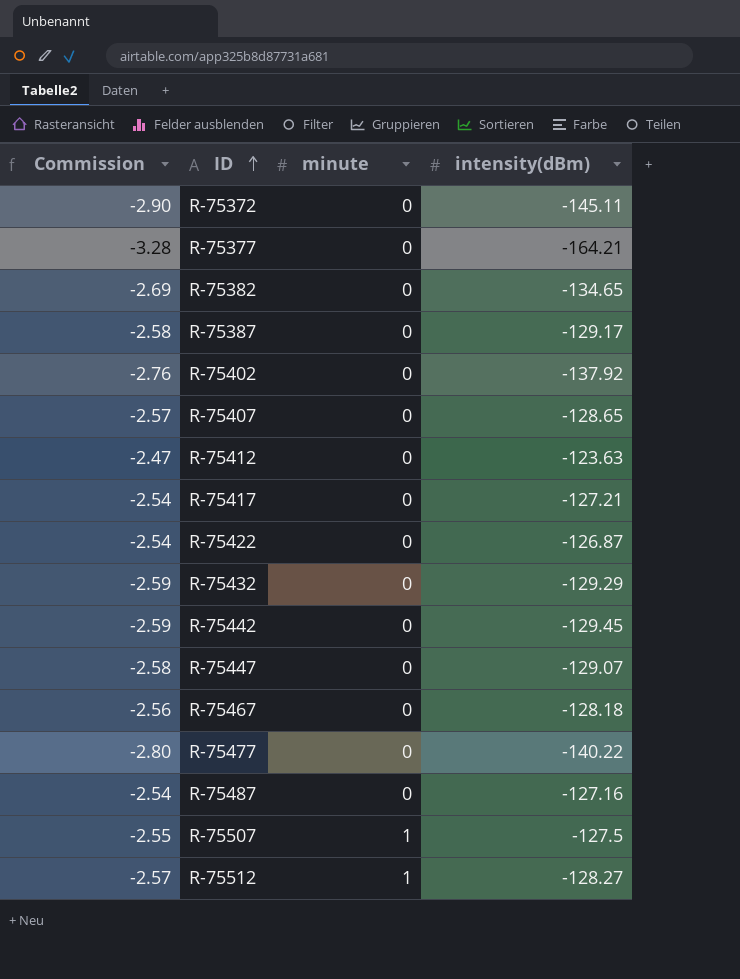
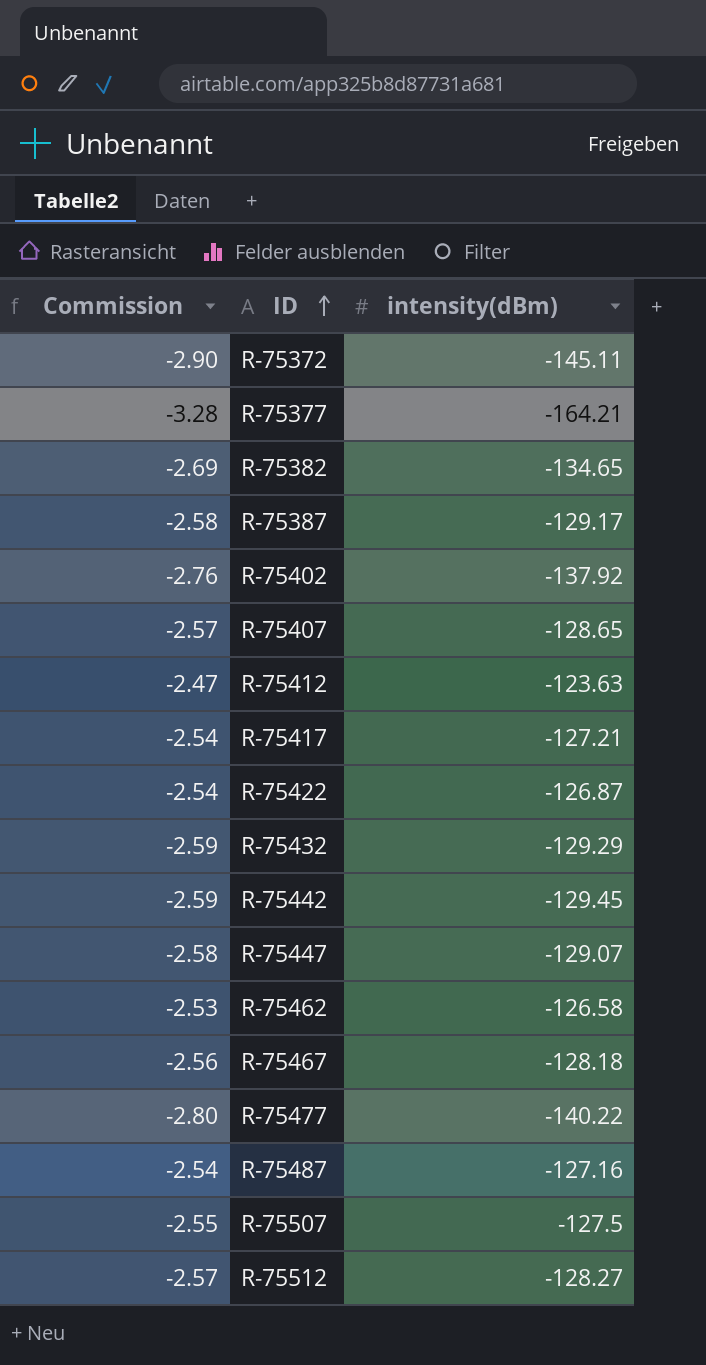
column minute | position: 3 -> none
row R-75462: none -> -2.53 | -126.58

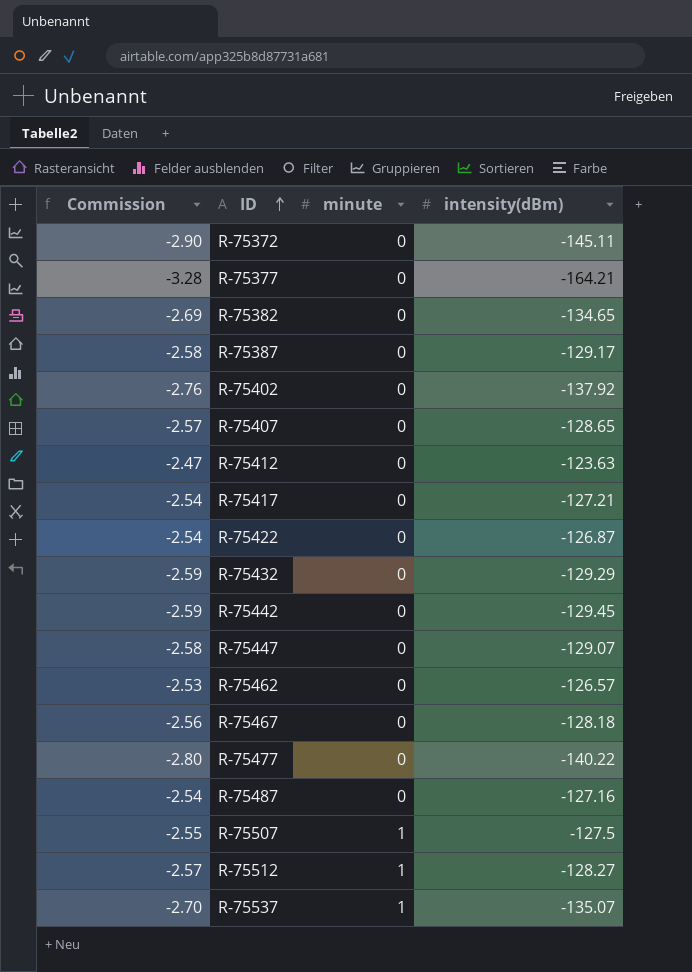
column minute | position: none -> 3
R-75462 | intensity(dBm): -126.58 -> -126.57
row R-75537: none -> -2.70 | 1 | -135.07

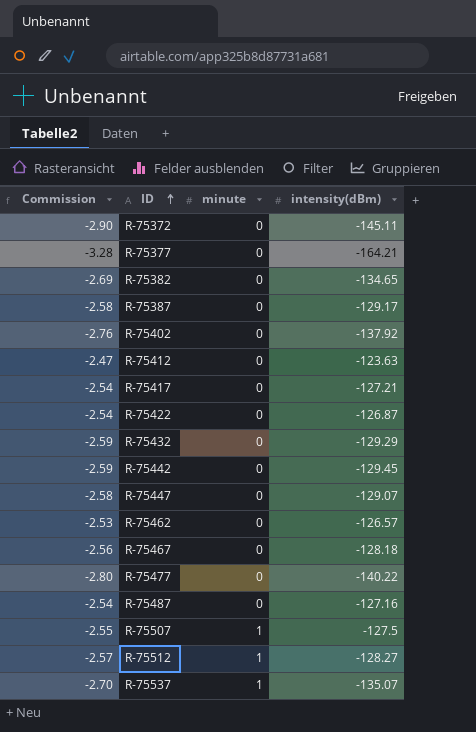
row R-75407: -2.57 | 0 | -128.65 -> none

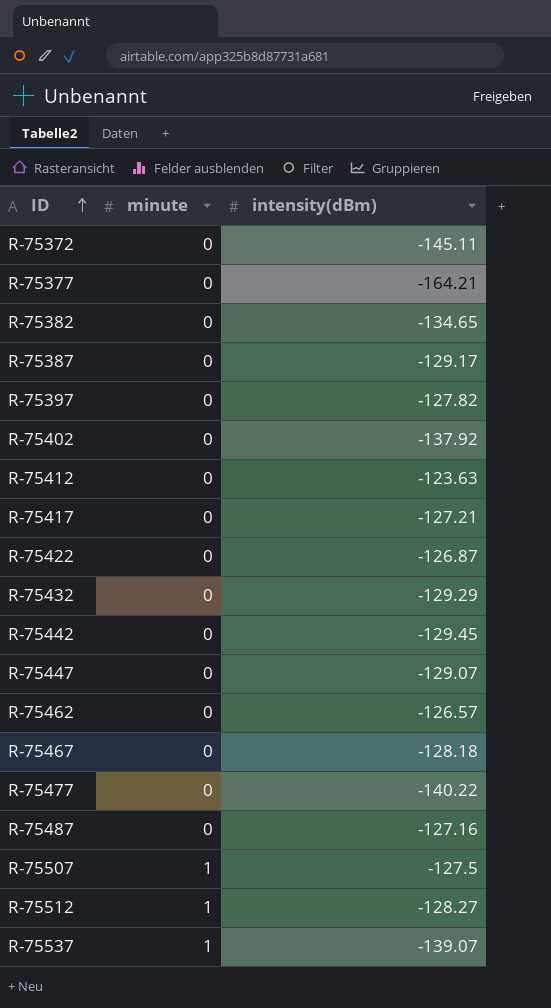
column Commission | formula: [intensity(dBm)] * 0.02 -> none
row R-75397: none -> 0 | -127.82
R-75537 | intensity(dBm): -135.07 -> -139.07

